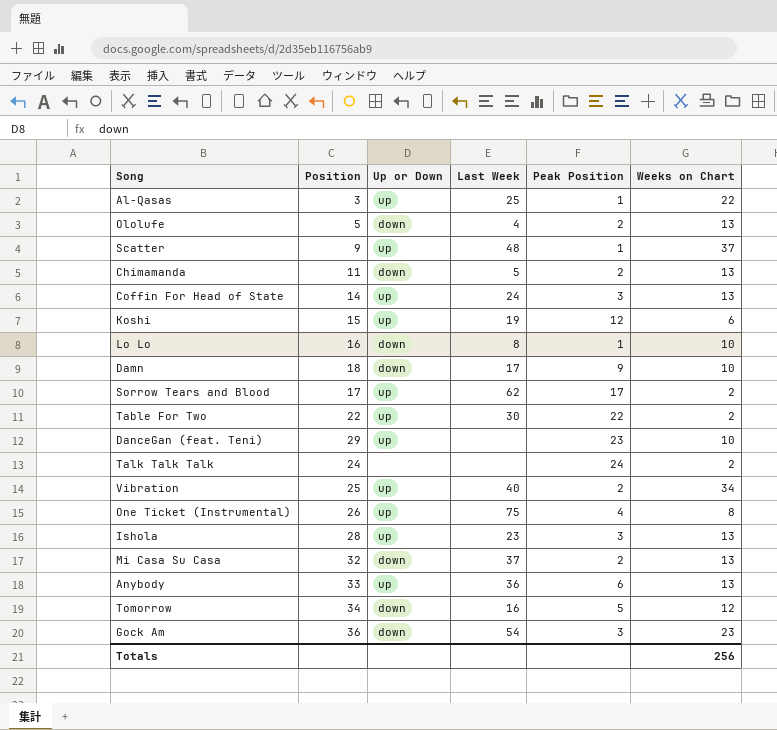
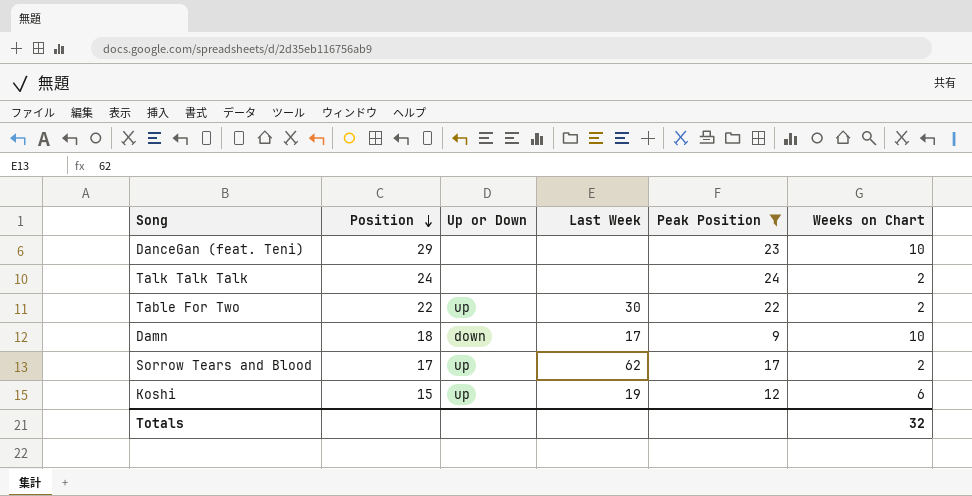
filter: none -> Peak Position >= 9
row order: none -> Position descending
DanceGan (feat. Teni) | Up or Down: up -> none
Totals | Weeks on Chart: 256 -> 32

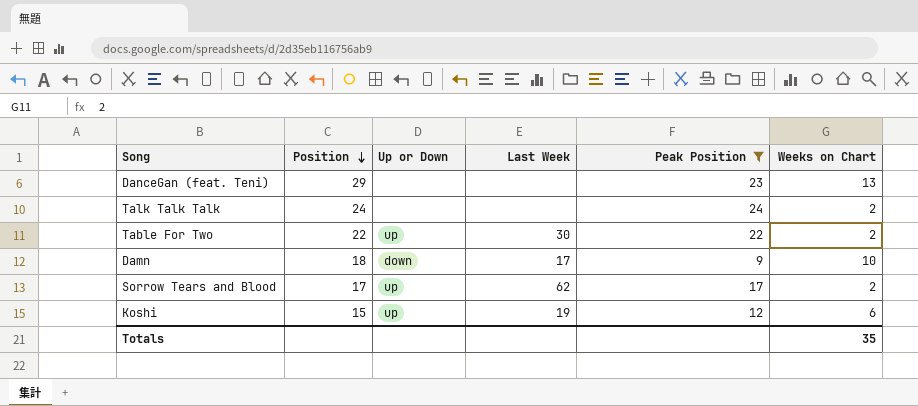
DanceGan (feat. Teni) | Weeks on Chart: 10 -> 13
Totals | Weeks on Chart: 32 -> 35

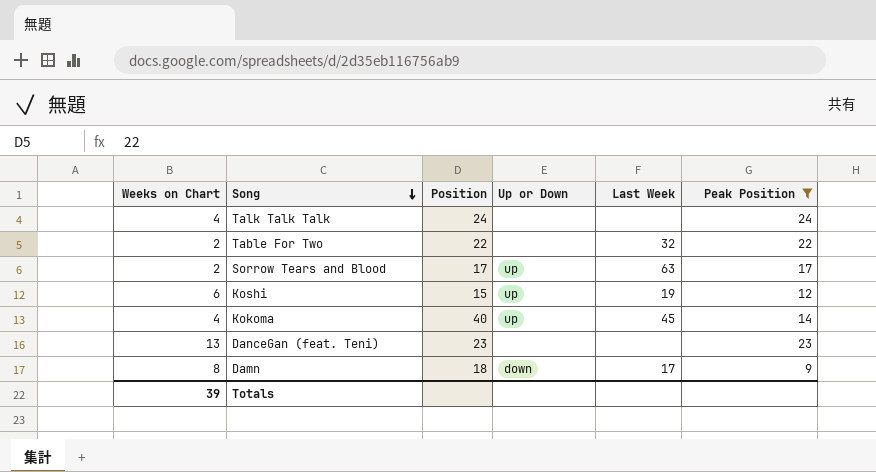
row order: Position descending -> Song descending
column Weeks on Chart | position: 6 -> 1
Talk Talk Talk | Weeks on Chart: 2 -> 4
Table For Two | Up or Down: up -> none
Table For Two | Last Week: 30 -> 32
Sorrow Tears and Blood | Last Week: 62 -> 63
row Kokoma: none -> 4 | 40 | up | 45 | 14
DanceGan (feat. Teni) | Position: 29 -> 23
Damn | Weeks on Chart: 10 -> 8
Totals | Weeks on Chart: 35 -> 39

